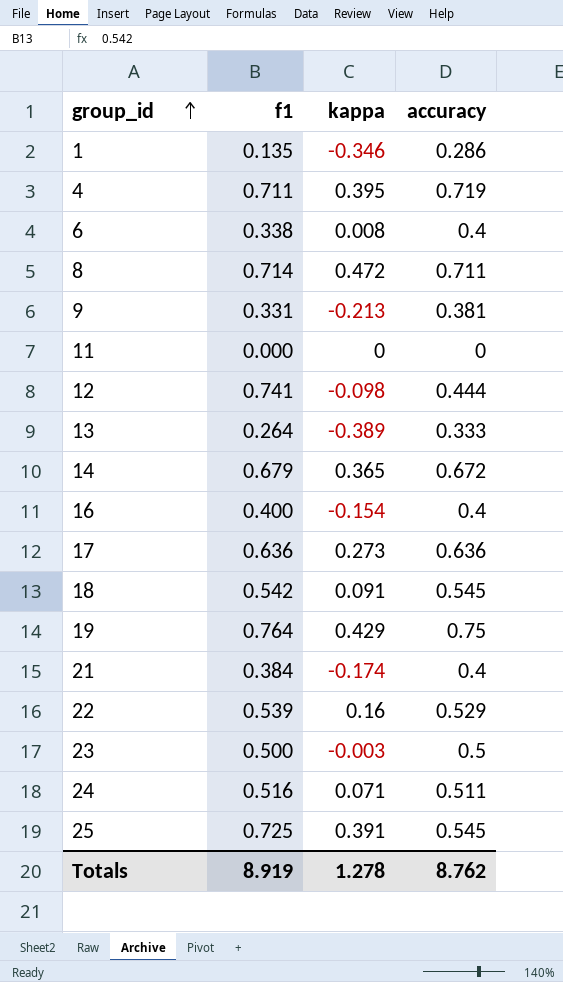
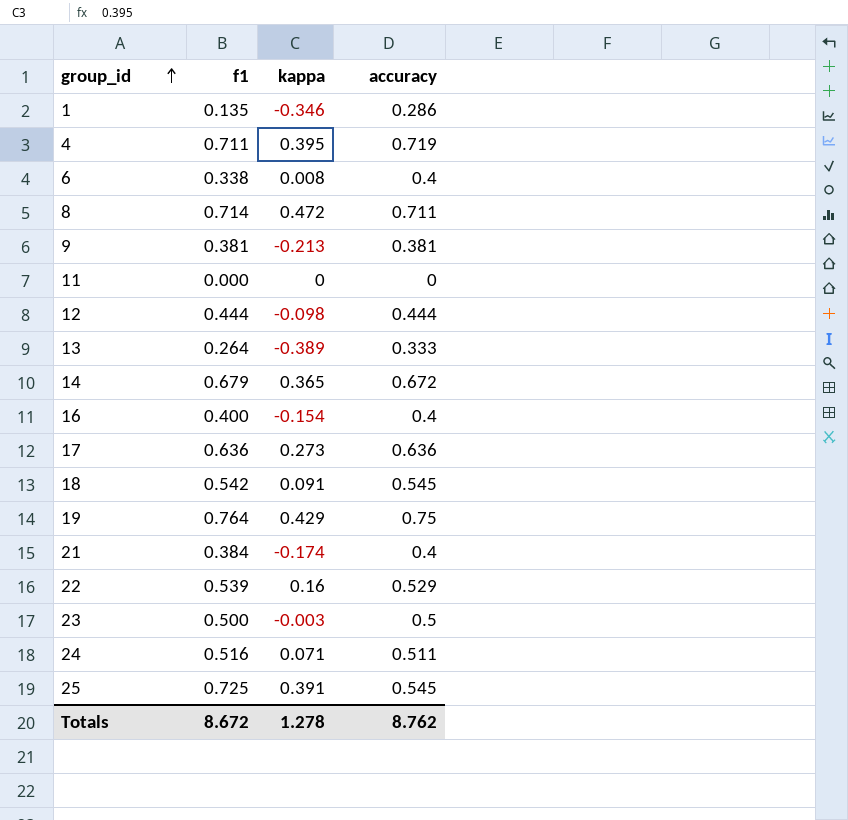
9 | f1: 0.331 -> 0.381
12 | f1: 0.741 -> 0.444
Totals | f1: 8.919 -> 8.672

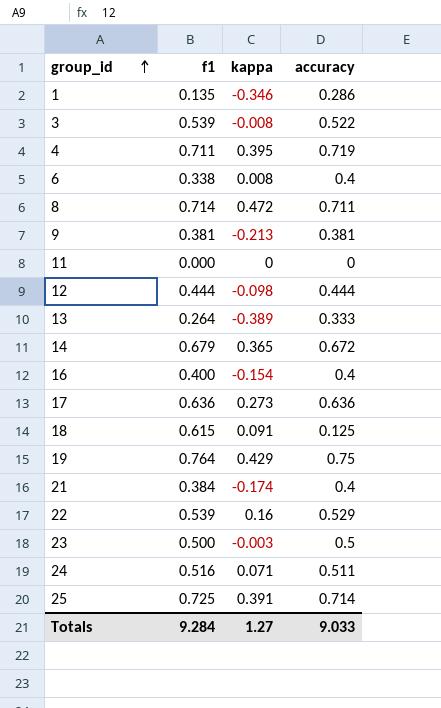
row 3: none -> 0.539 | -0.008 | 0.522
18 | f1: 0.542 -> 0.615
18 | accuracy: 0.545 -> 0.125
25 | accuracy: 0.545 -> 0.714
Totals | f1: 8.672 -> 9.284
Totals | kappa: 1.278 -> 1.27
Totals | accuracy: 8.762 -> 9.033

